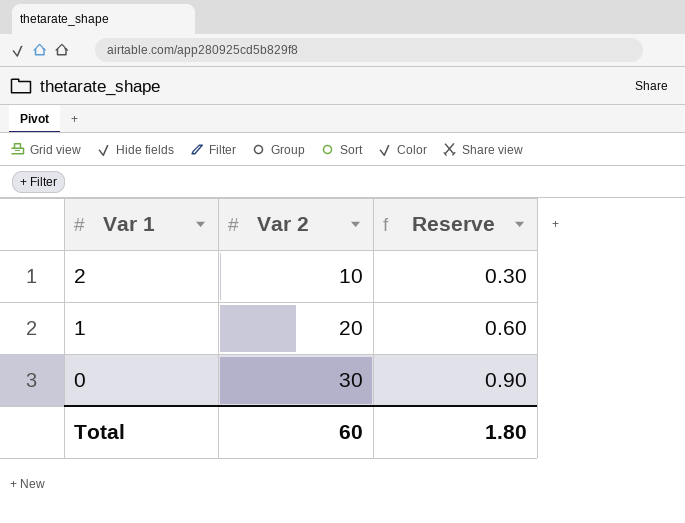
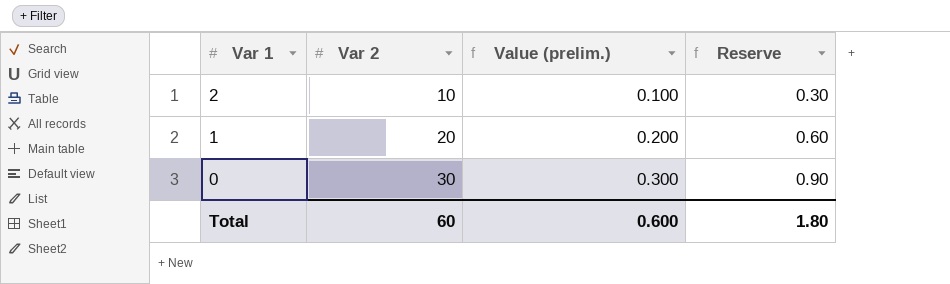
column Value (prelim.) | formula: none -> [Var 2] * 0.01

